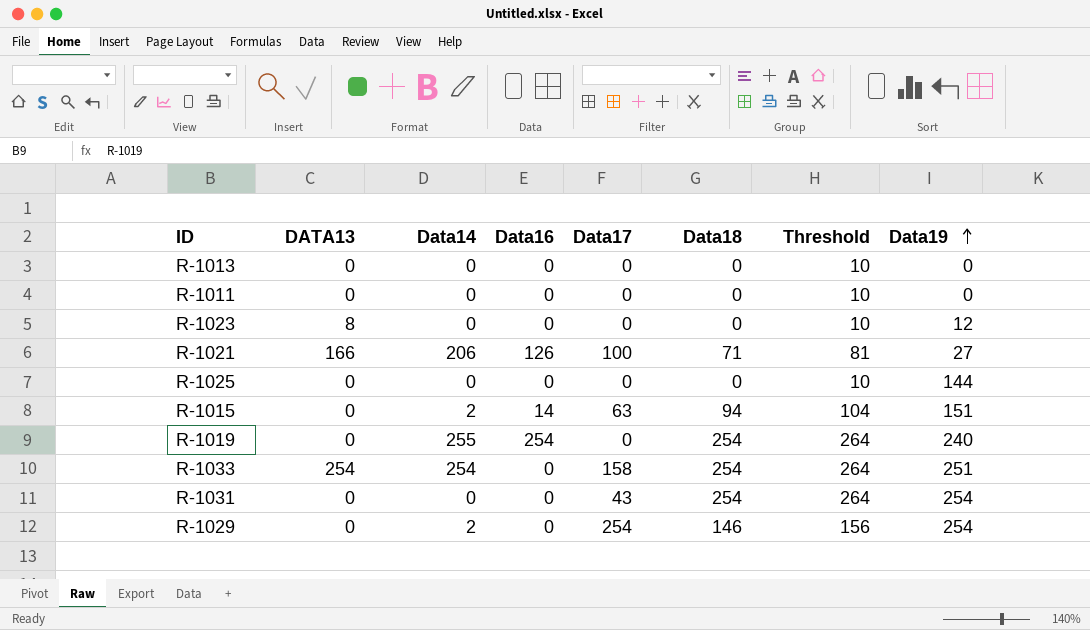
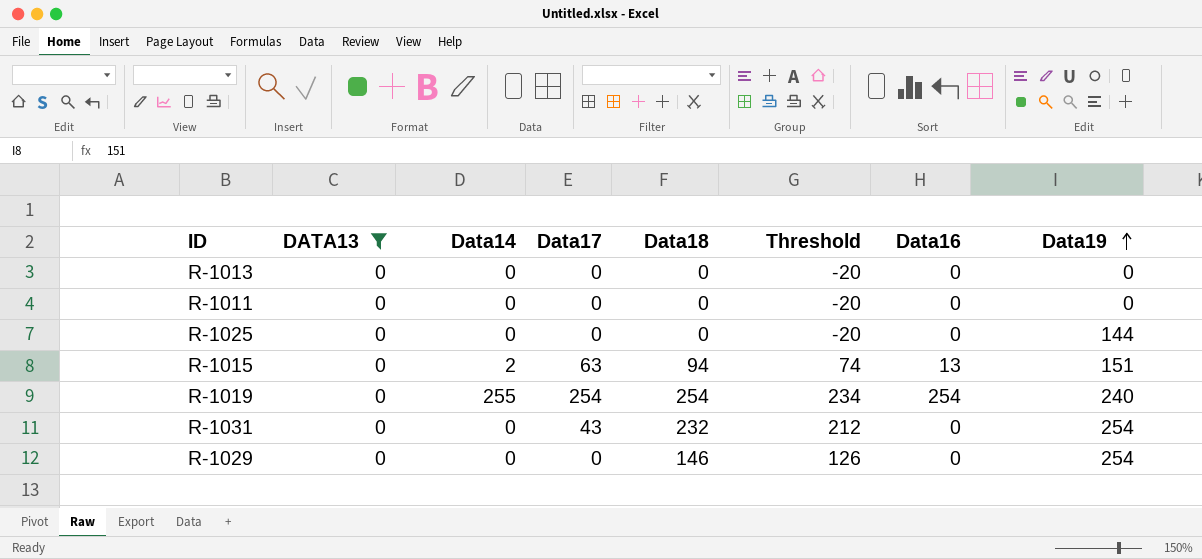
filter: none -> DATA13 = 0
column Threshold | formula: [Data18] + 10 -> [Data18] - 20
column Data16 | position: 4 -> 7
R-1015 | Data16: 14 -> 13
R-1019 | Data17: 0 -> 254
R-1031 | Data18: 254 -> 232
R-1029 | Data14: 2 -> 0
R-1029 | Data17: 254 -> 0

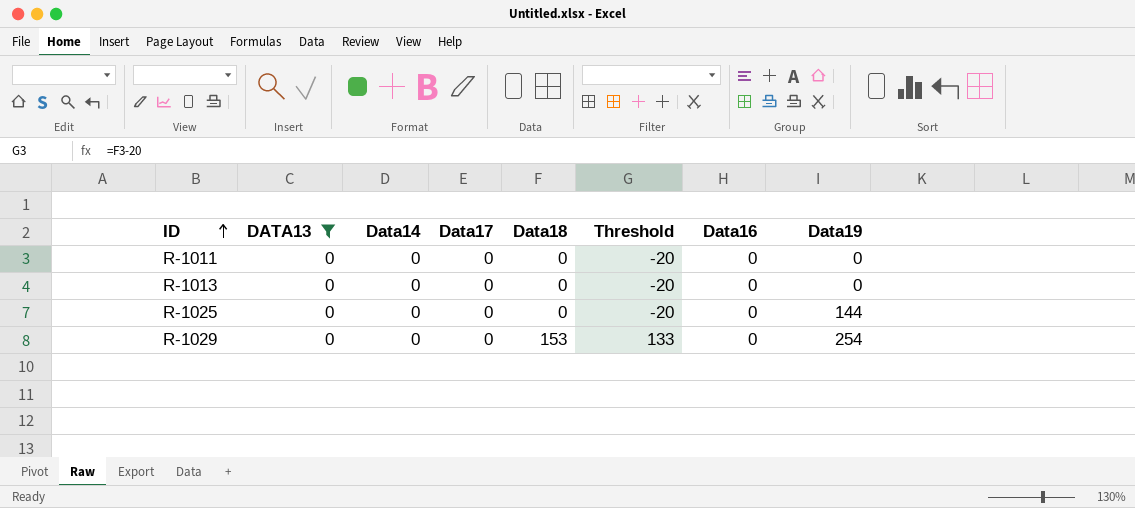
row order: Data19 ascending -> ID ascending
row R-1015: 0 | 2 | 63 | 94 | 74 | 13 | 151 -> none
row R-1019: 0 | 255 | 254 | 254 | 234 | 254 | 240 -> none
row R-1031: 0 | 0 | 43 | 232 | 212 | 0 | 254 -> none
R-1029 | Data18: 146 -> 153
R-1029 | Threshold: 126 -> 133

